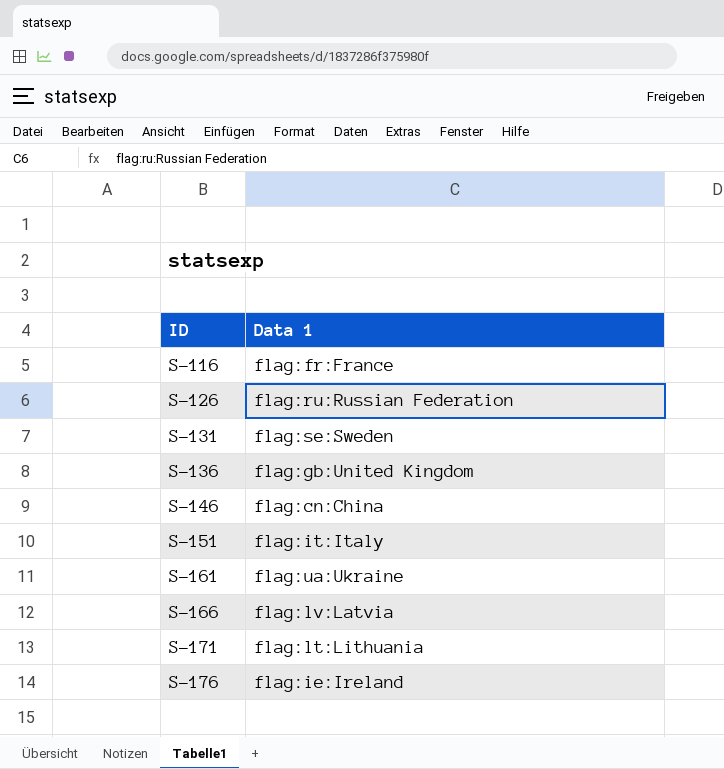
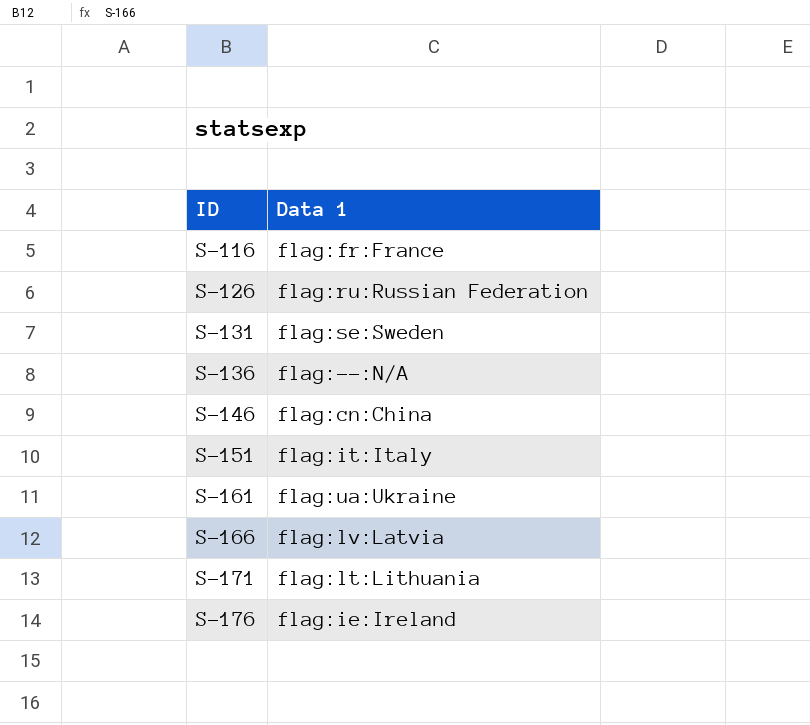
S-136 | Data 1: flag:gb:United Kingdom -> flag:--:N/A

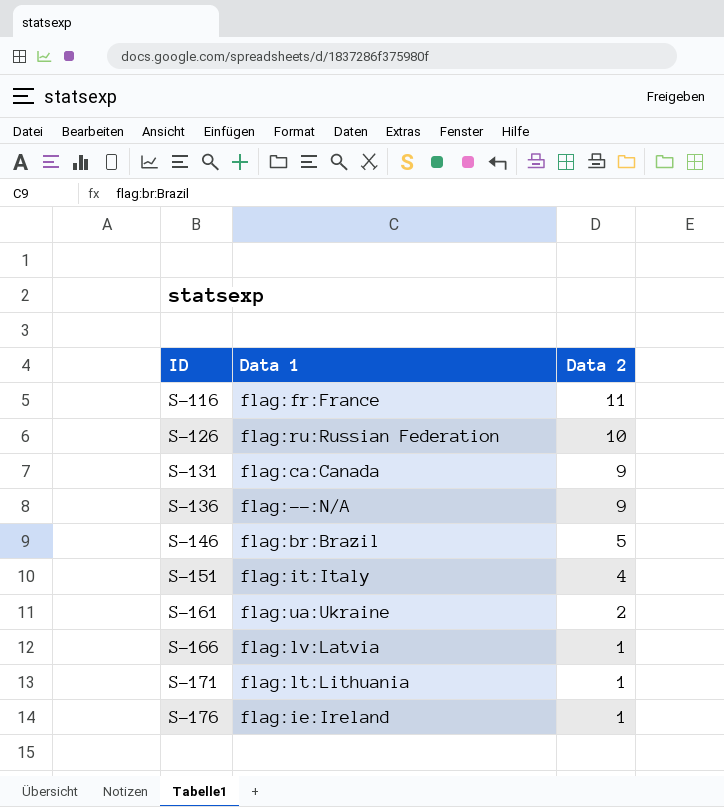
column Data 2 | position: none -> 3
S-131 | Data 1: flag:se:Sweden -> flag:ca:Canada
S-146 | Data 1: flag:cn:China -> flag:br:Brazil

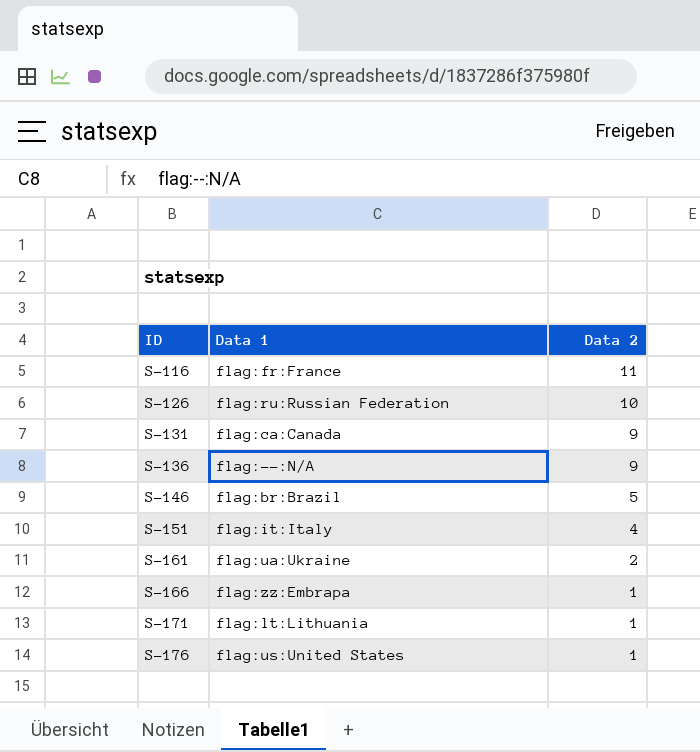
S-166 | Data 1: flag:lv:Latvia -> flag:zz:Embrapa
S-176 | Data 1: flag:ie:Ireland -> flag:us:United States

